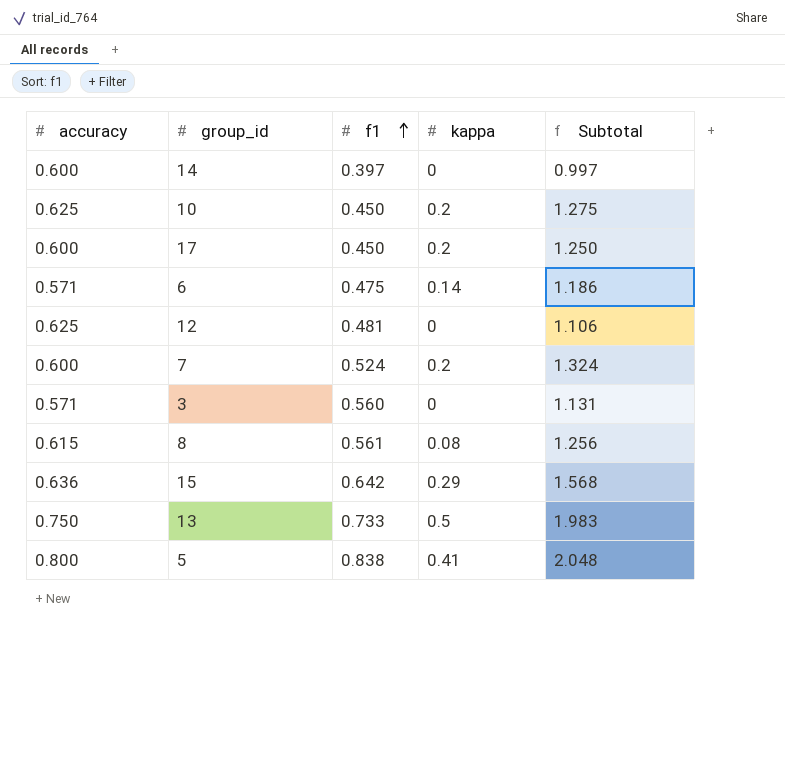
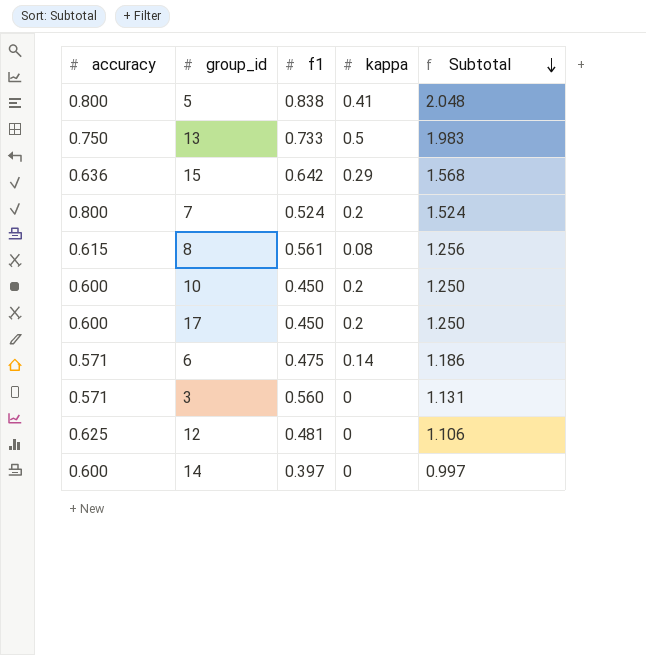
row order: f1 ascending -> Subtotal descending
7 | accuracy: 0.600 -> 0.800
7 | Subtotal: 1.324 -> 1.524
10 | accuracy: 0.625 -> 0.600
10 | Subtotal: 1.275 -> 1.250

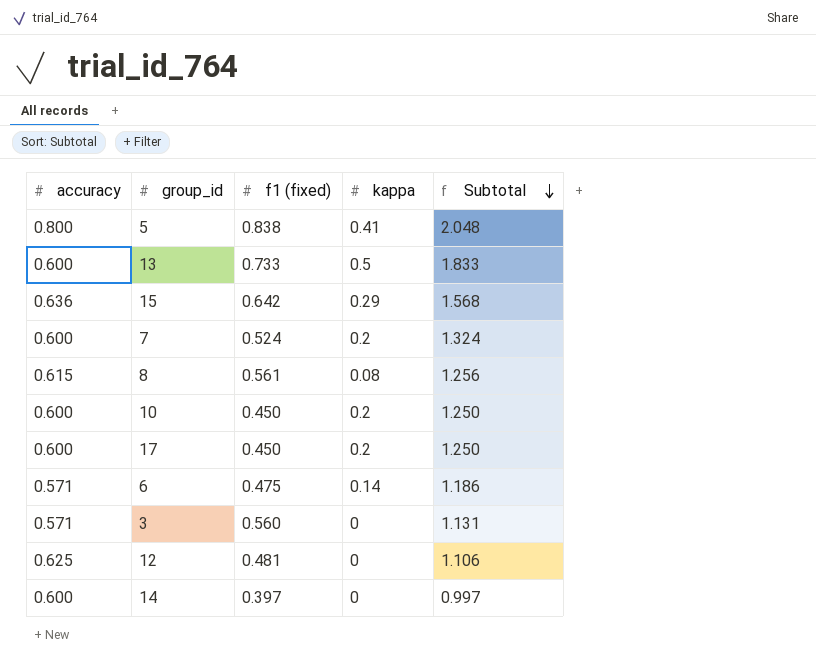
column name: f1 -> f1 (fixed)
13 | accuracy: 0.750 -> 0.600
13 | Subtotal: 1.983 -> 1.833
7 | accuracy: 0.800 -> 0.600
7 | Subtotal: 1.524 -> 1.324

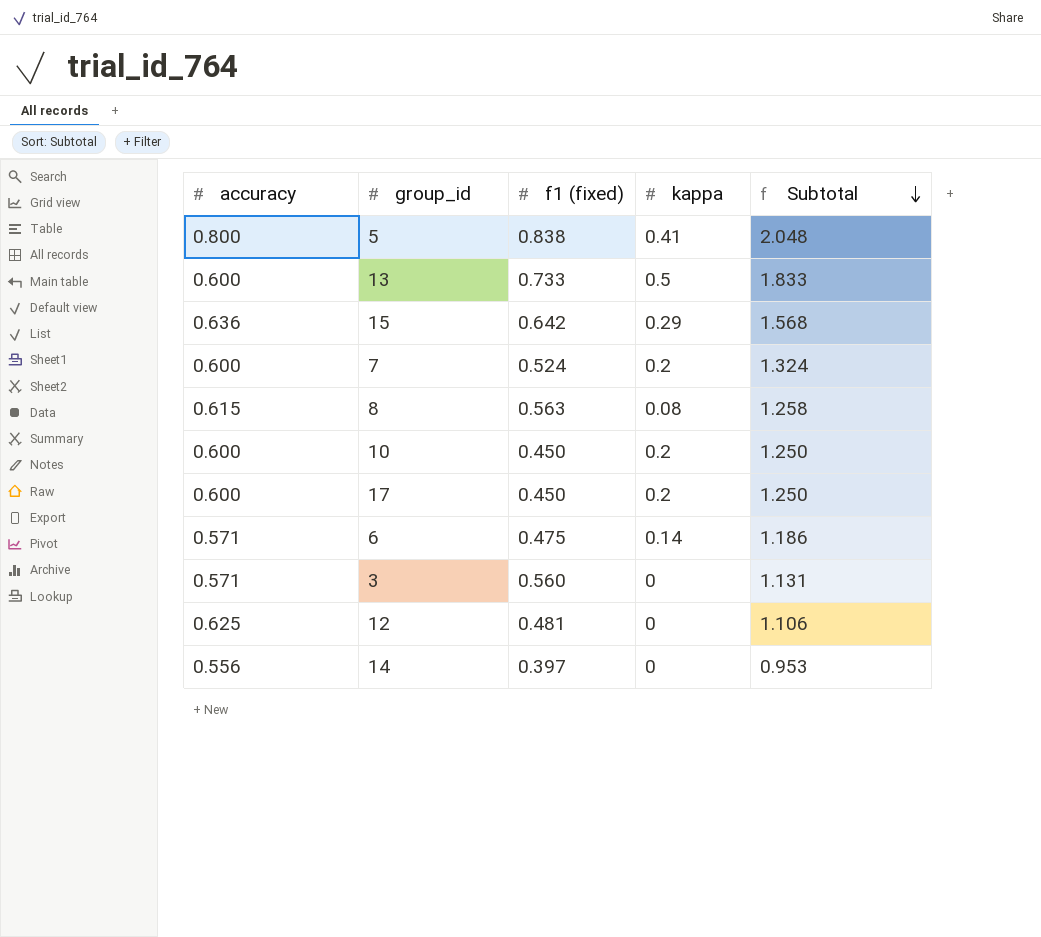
8 | f1 (fixed): 0.561 -> 0.563
8 | Subtotal: 1.256 -> 1.258
14 | accuracy: 0.600 -> 0.556
14 | Subtotal: 0.997 -> 0.953

